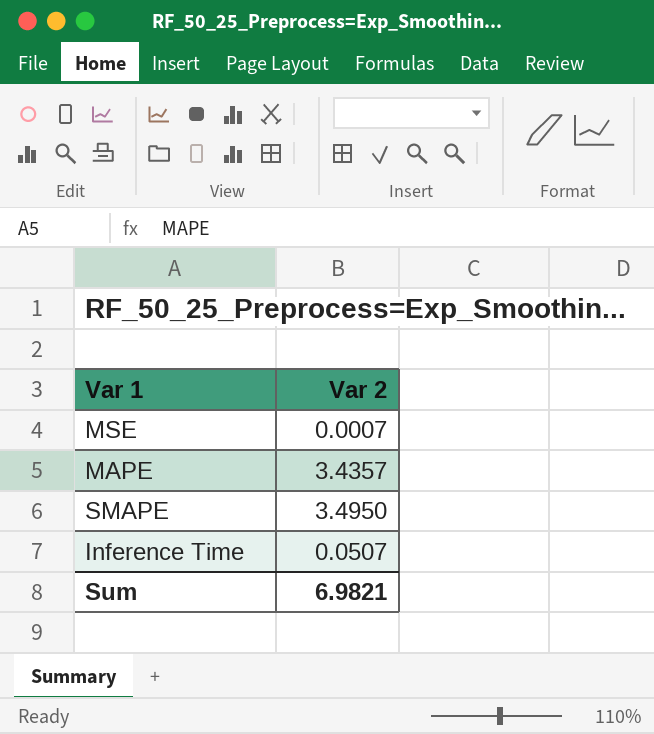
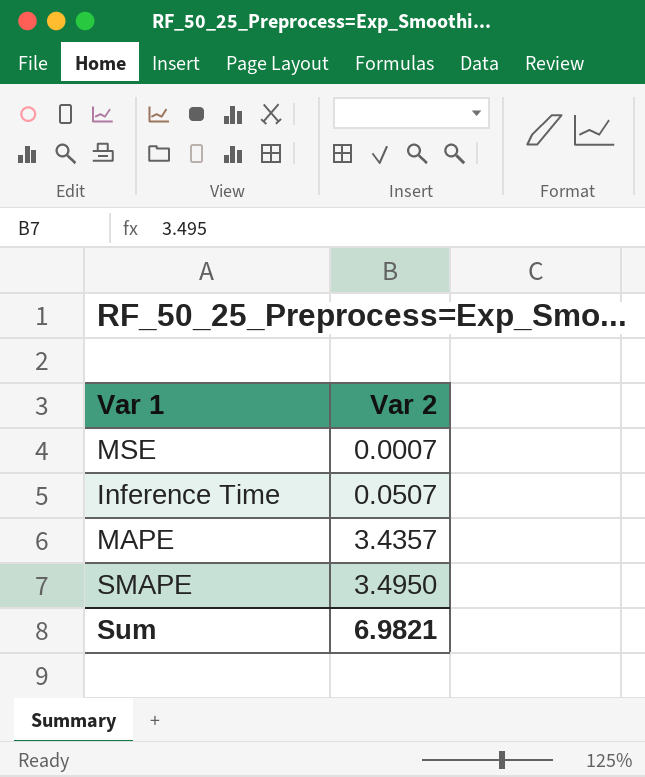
row order: none -> Var 2 ascending

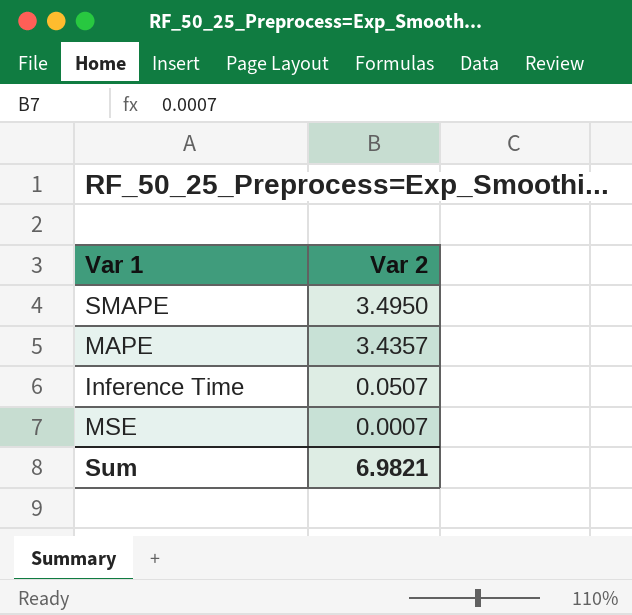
row order: Var 2 ascending -> Var 2 descending

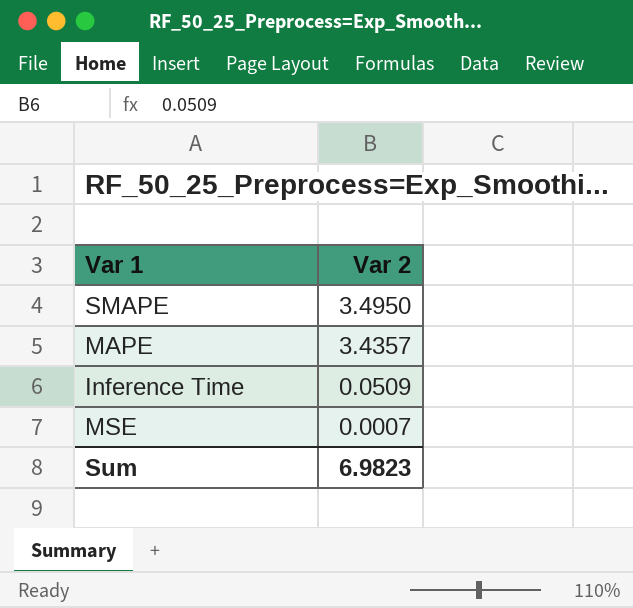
Inference Time | Var 2: 0.0507 -> 0.0509
Sum | Var 2: 6.9821 -> 6.9823

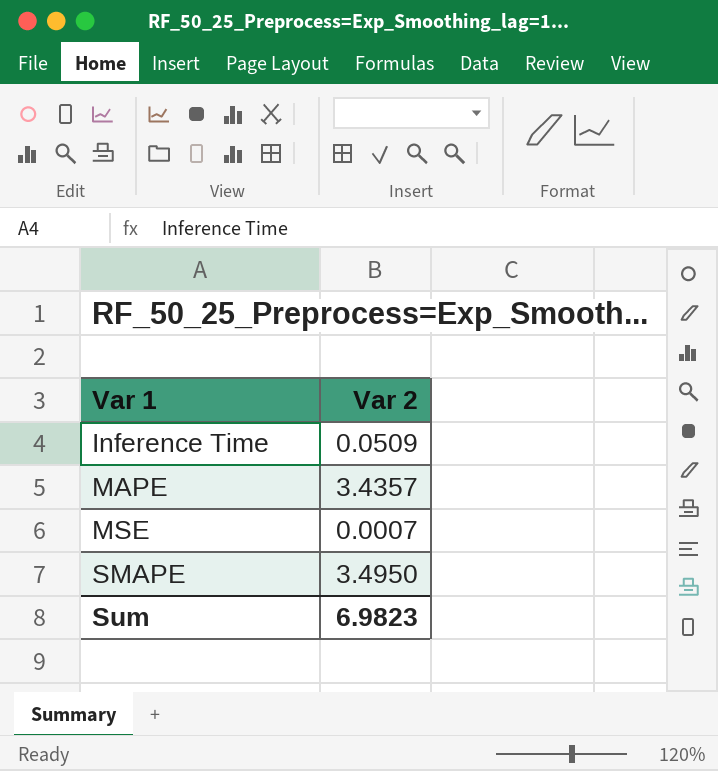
row order: Var 2 descending -> Var 1 ascending

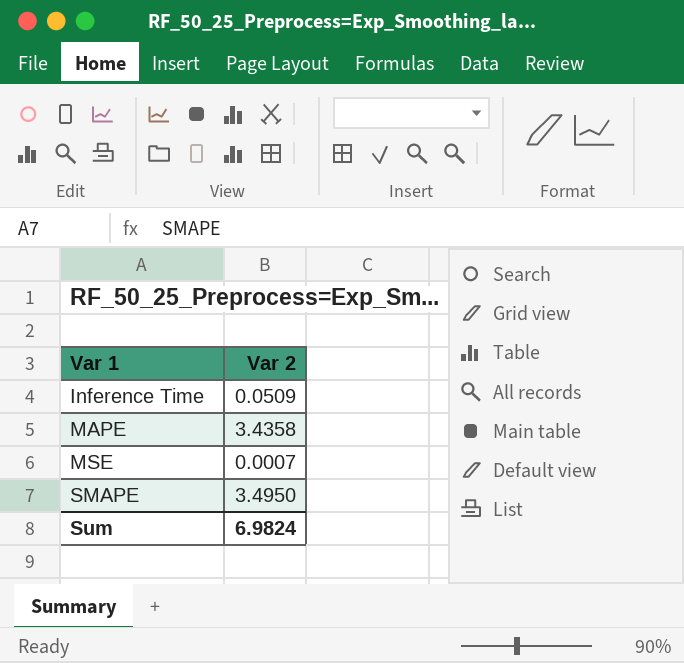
MAPE | Var 2: 3.4357 -> 3.4358
Sum | Var 2: 6.9823 -> 6.9824

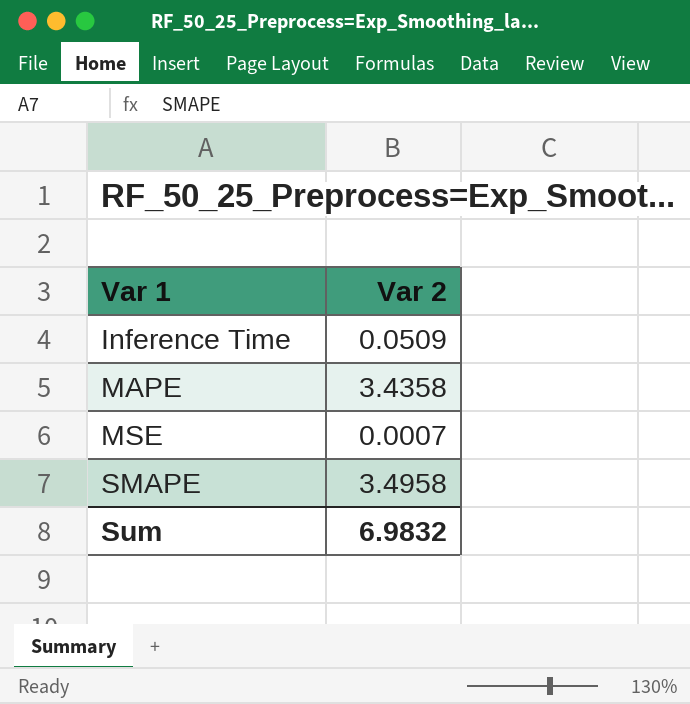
SMAPE | Var 2: 3.4950 -> 3.4958
Sum | Var 2: 6.9824 -> 6.9832

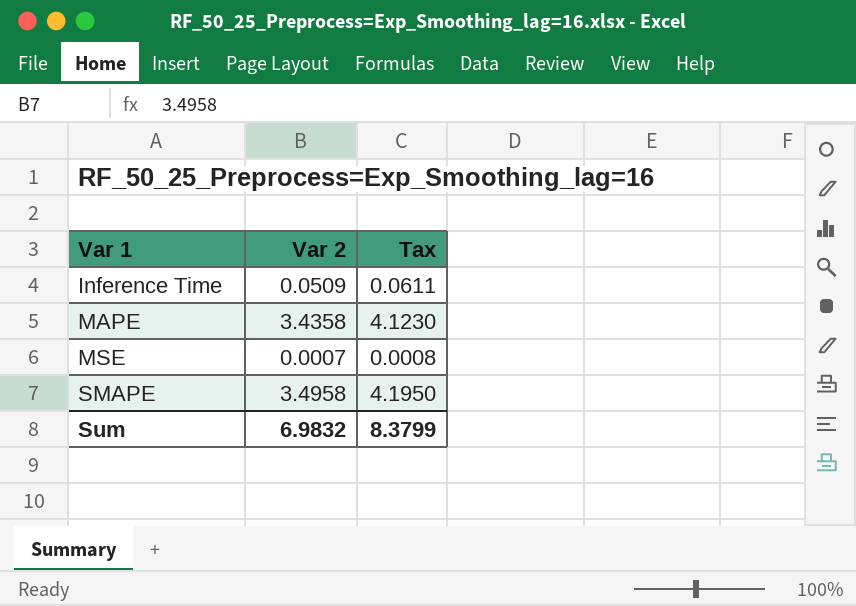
column Tax | formula: none -> [Var 2] * 1.2

